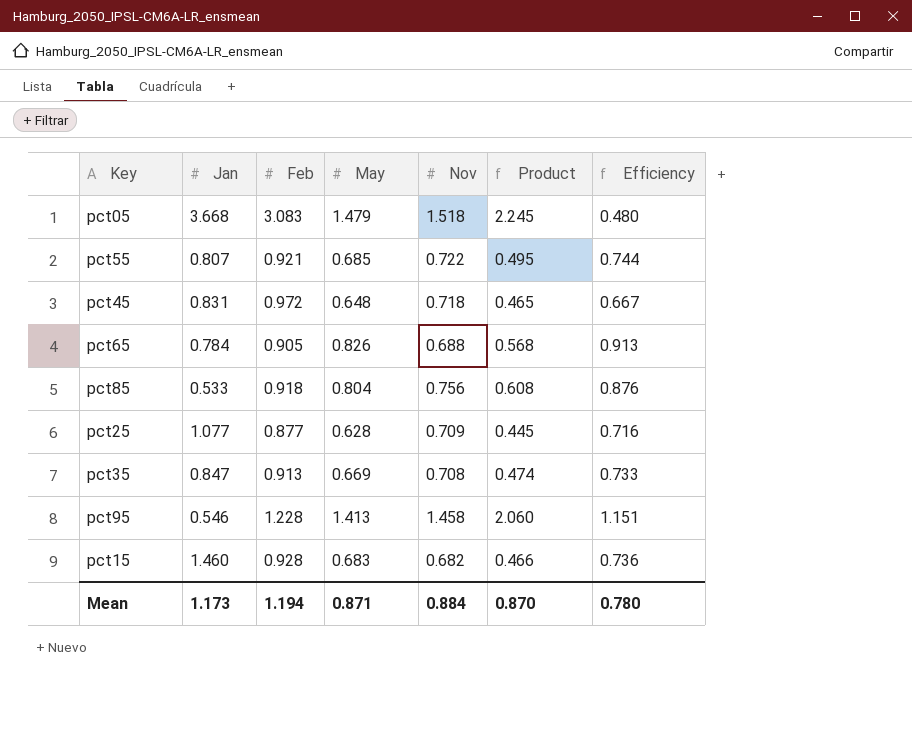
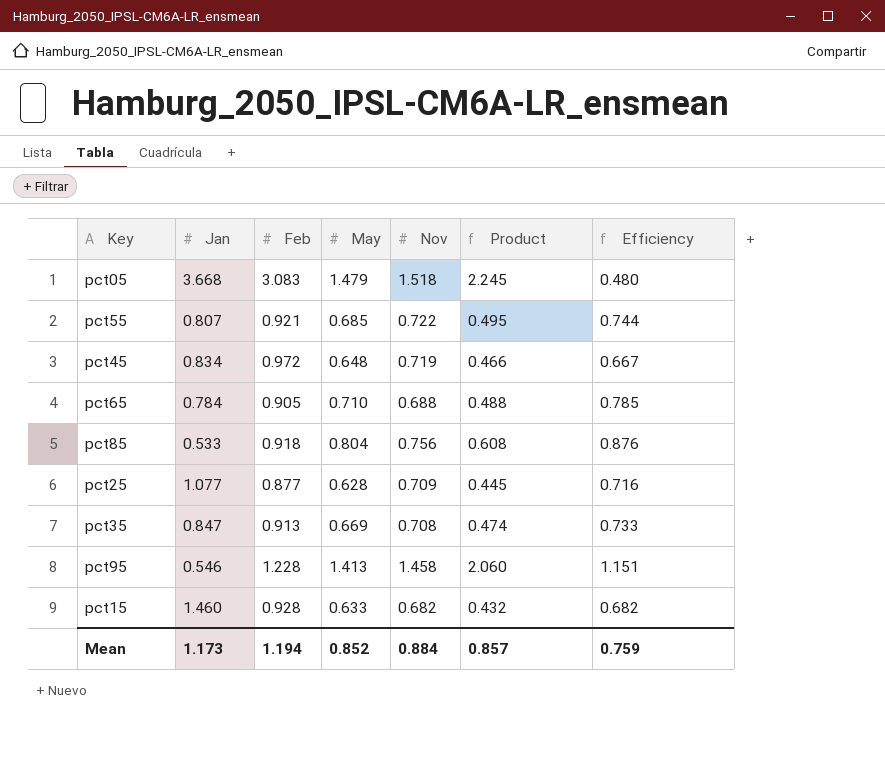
pct45 | Jan: 0.831 -> 0.834
pct45 | Nov: 0.718 -> 0.719
pct45 | Product: 0.465 -> 0.466
pct65 | May: 0.826 -> 0.710
pct65 | Product: 0.568 -> 0.488
pct65 | Efficiency: 0.913 -> 0.785
pct15 | May: 0.683 -> 0.633
pct15 | Product: 0.466 -> 0.432
pct15 | Efficiency: 0.736 -> 0.682
Mean | May: 0.871 -> 0.852
Mean | Product: 0.870 -> 0.857
Mean | Efficiency: 0.780 -> 0.759

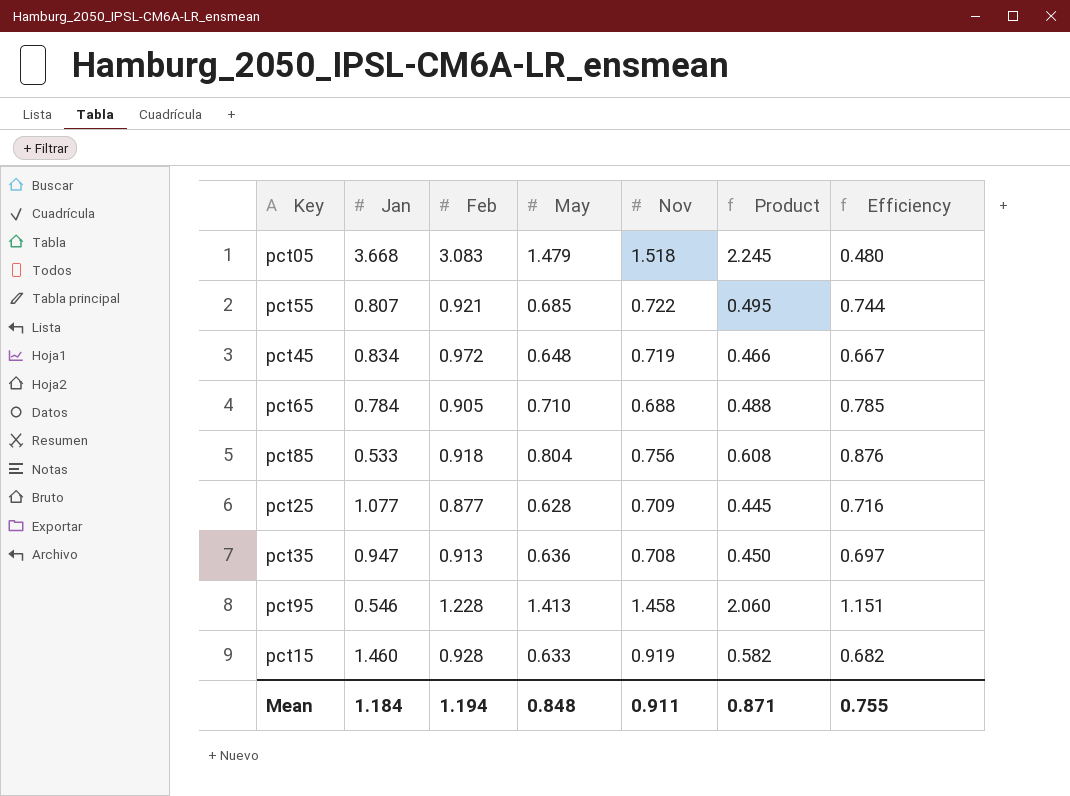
pct35 | Jan: 0.847 -> 0.947
pct35 | May: 0.669 -> 0.636
pct35 | Product: 0.474 -> 0.450
pct35 | Efficiency: 0.733 -> 0.697
pct15 | Nov: 0.682 -> 0.919
pct15 | Product: 0.432 -> 0.582
Mean | Jan: 1.173 -> 1.184
Mean | May: 0.852 -> 0.848
Mean | Nov: 0.884 -> 0.911
Mean | Product: 0.857 -> 0.871
Mean | Efficiency: 0.759 -> 0.755

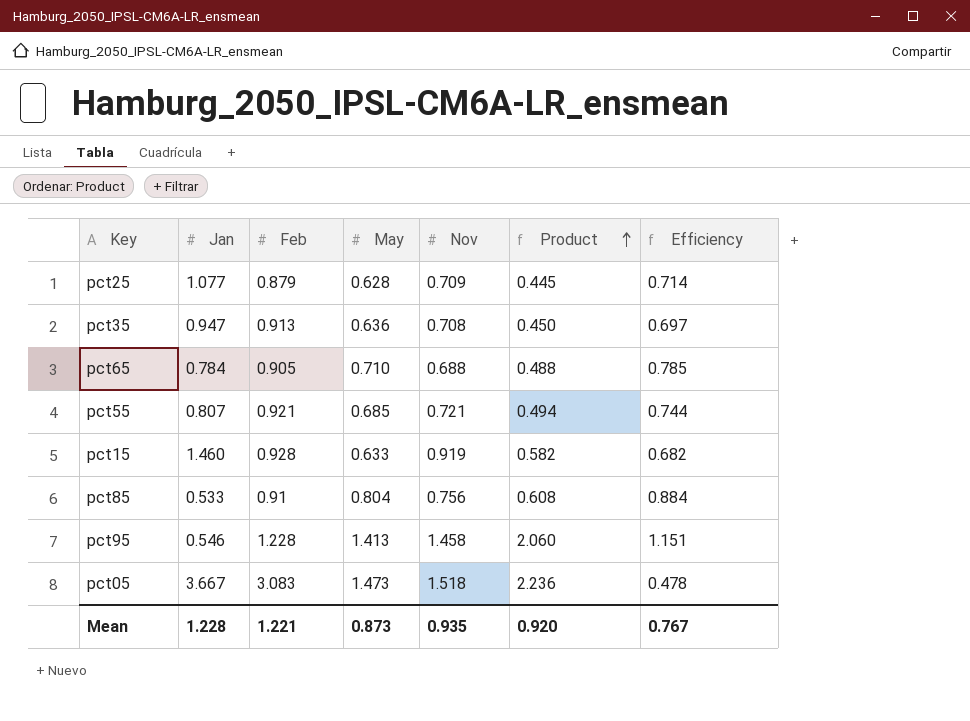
row order: none -> Product ascending
row pct45: 0.834 | 0.972 | 0.648 | 0.719 | 0.466 | 0.667 -> none
pct25 | Feb: 0.877 -> 0.879
pct25 | Efficiency: 0.716 -> 0.714
pct55 | Nov: 0.722 -> 0.721
pct55 | Product: 0.495 -> 0.494
pct85 | Feb: 0.918 -> 0.91
pct85 | Efficiency: 0.876 -> 0.884
pct05 | Jan: 3.668 -> 3.667
pct05 | May: 1.479 -> 1.473
pct05 | Product: 2.245 -> 2.236
pct05 | Efficiency: 0.480 -> 0.478
Mean | Jan: 1.184 -> 1.228
Mean | Feb: 1.194 -> 1.221
Mean | May: 0.848 -> 0.873
Mean | Nov: 0.911 -> 0.935
Mean | Product: 0.871 -> 0.920
Mean | Efficiency: 0.755 -> 0.767

